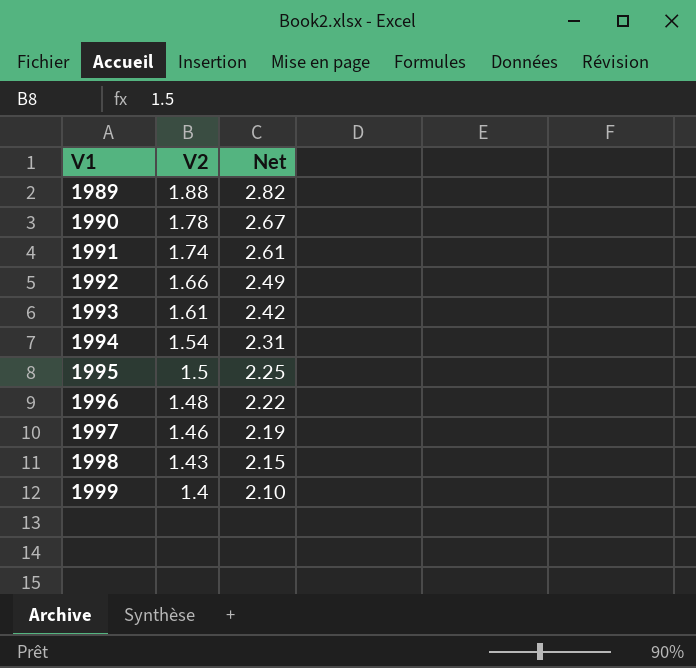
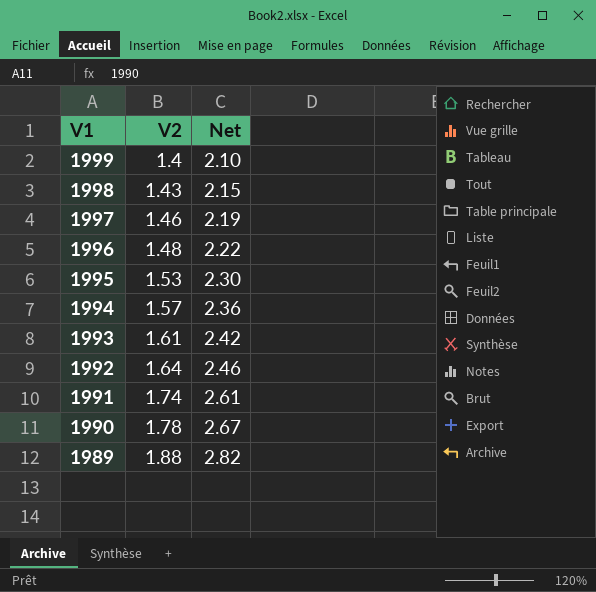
row order: V1 ascending -> V1 descending
1995 | V2: 1.5 -> 1.53
1995 | Net: 2.25 -> 2.30
1994 | V2: 1.54 -> 1.57
1994 | Net: 2.31 -> 2.36
1992 | V2: 1.66 -> 1.64
1992 | Net: 2.49 -> 2.46

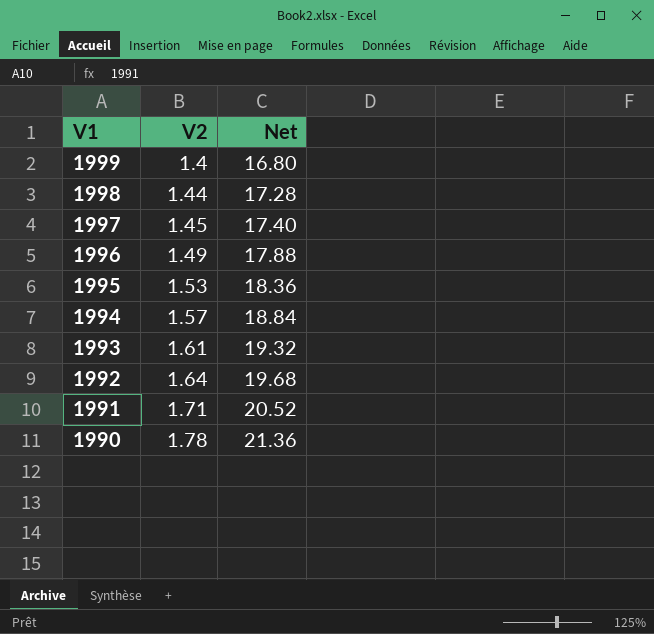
column Net | formula: [V2] * 1.5 -> [V2] * 12
row 1989: 1.88 | 2.82 -> none
1998 | V2: 1.43 -> 1.44
1997 | V2: 1.46 -> 1.45
1996 | V2: 1.48 -> 1.49
1991 | V2: 1.74 -> 1.71

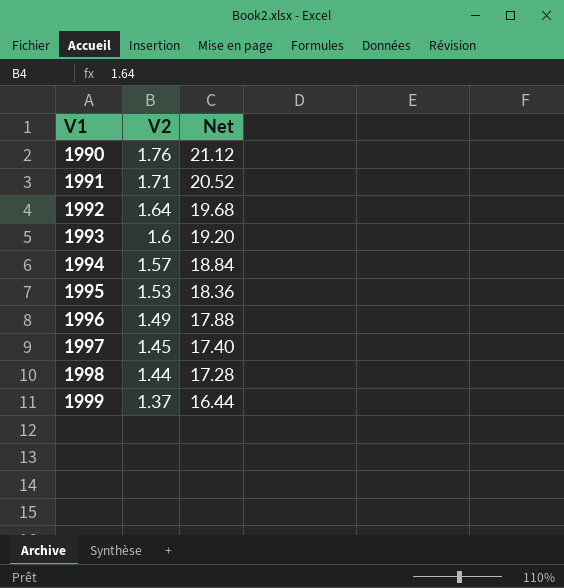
row order: V1 descending -> V1 ascending
1990 | V2: 1.78 -> 1.76
1990 | Net: 21.36 -> 21.12
1993 | V2: 1.61 -> 1.6
1993 | Net: 19.32 -> 19.20
1999 | V2: 1.4 -> 1.37
1999 | Net: 16.80 -> 16.44

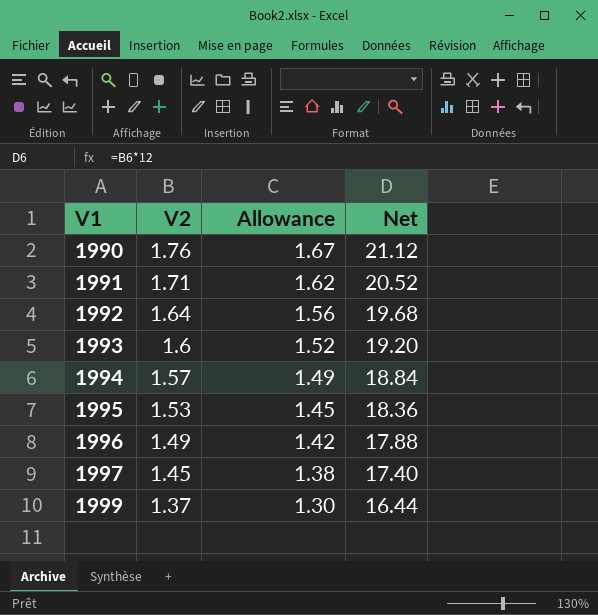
column Allowance | formula: none -> [V2] * 0.95
row 1998: 1.44 | 17.28 -> none

